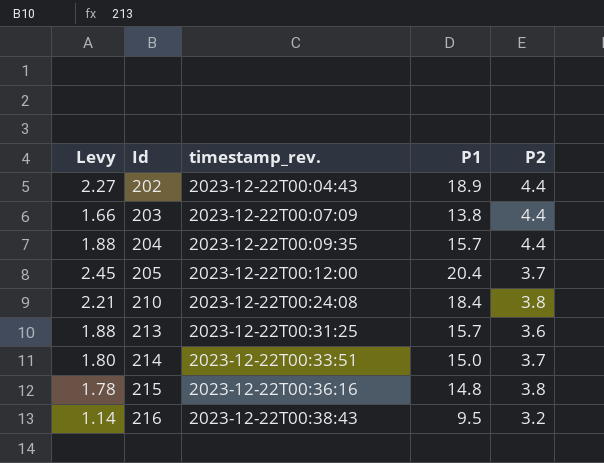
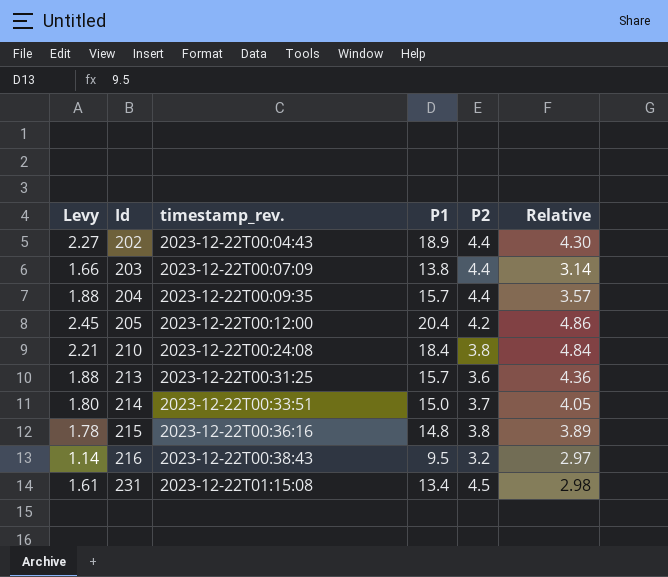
column Relative | formula: none -> [P1] / [P2]
205 | P2: 3.7 -> 4.2
row 231: none -> 1.61 | 2023-12-22T01:15:08 | 13.4 | 4.5 | 2.98

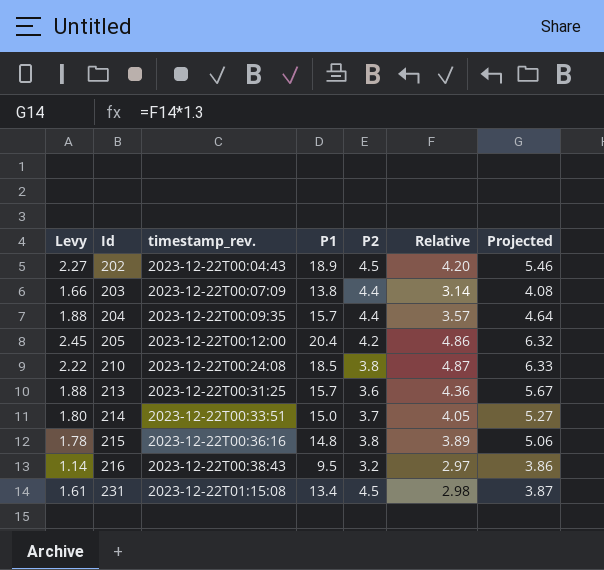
column Projected | formula: none -> [Relative] * 1.3
202 | P2: 4.4 -> 4.5
202 | Relative: 4.30 -> 4.20
210 | Levy: 2.21 -> 2.22
210 | P1: 18.4 -> 18.5
210 | Relative: 4.84 -> 4.87

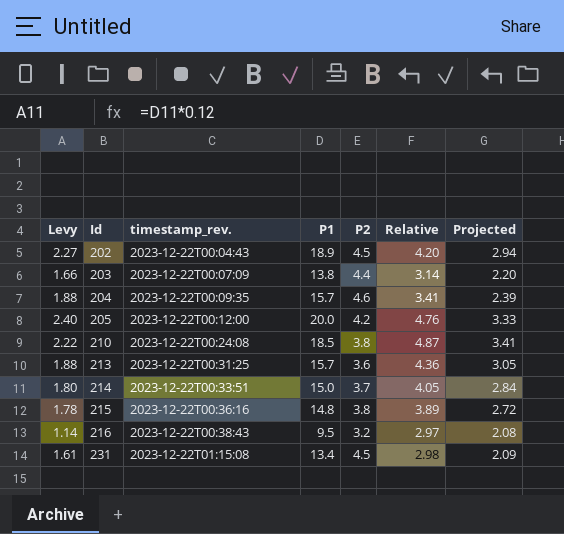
column Projected | formula: [Relative] * 1.3 -> [Relative] * 0.7
204 | P2: 4.4 -> 4.6
204 | Relative: 3.57 -> 3.41
205 | Levy: 2.45 -> 2.40
205 | P1: 20.4 -> 20.0
205 | Relative: 4.86 -> 4.76

